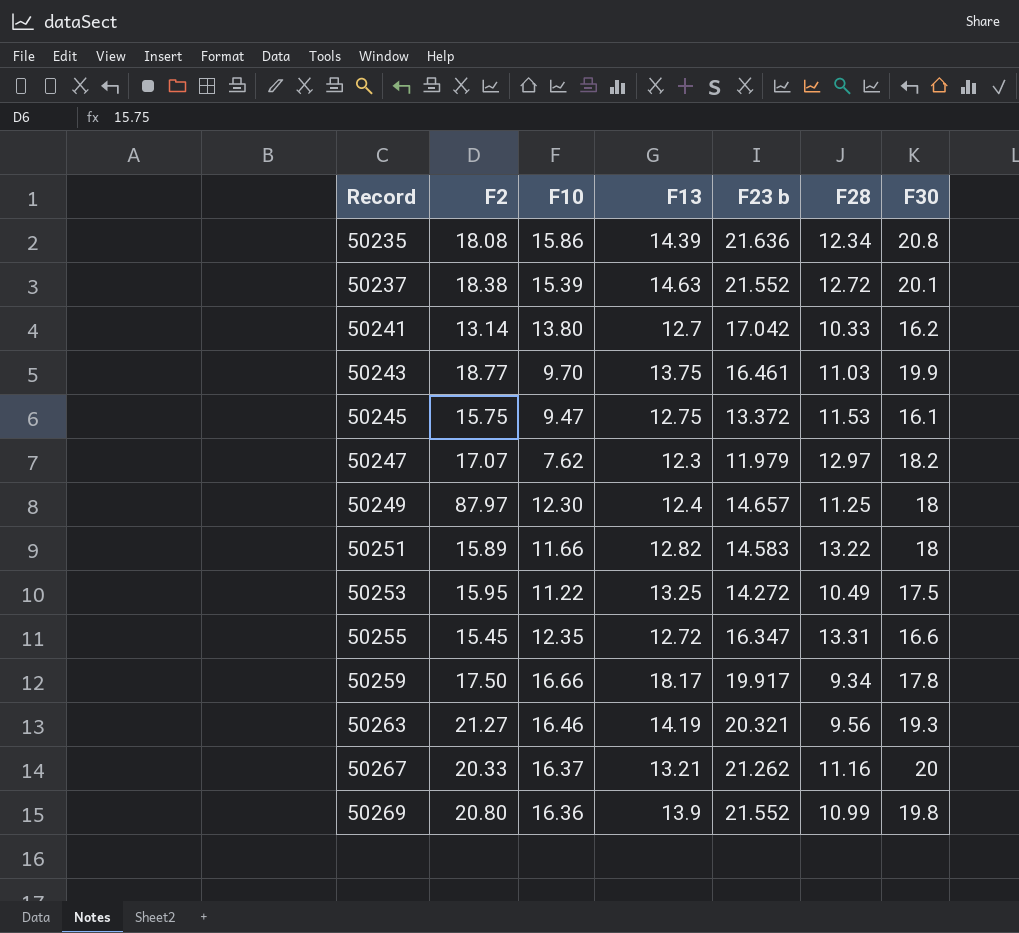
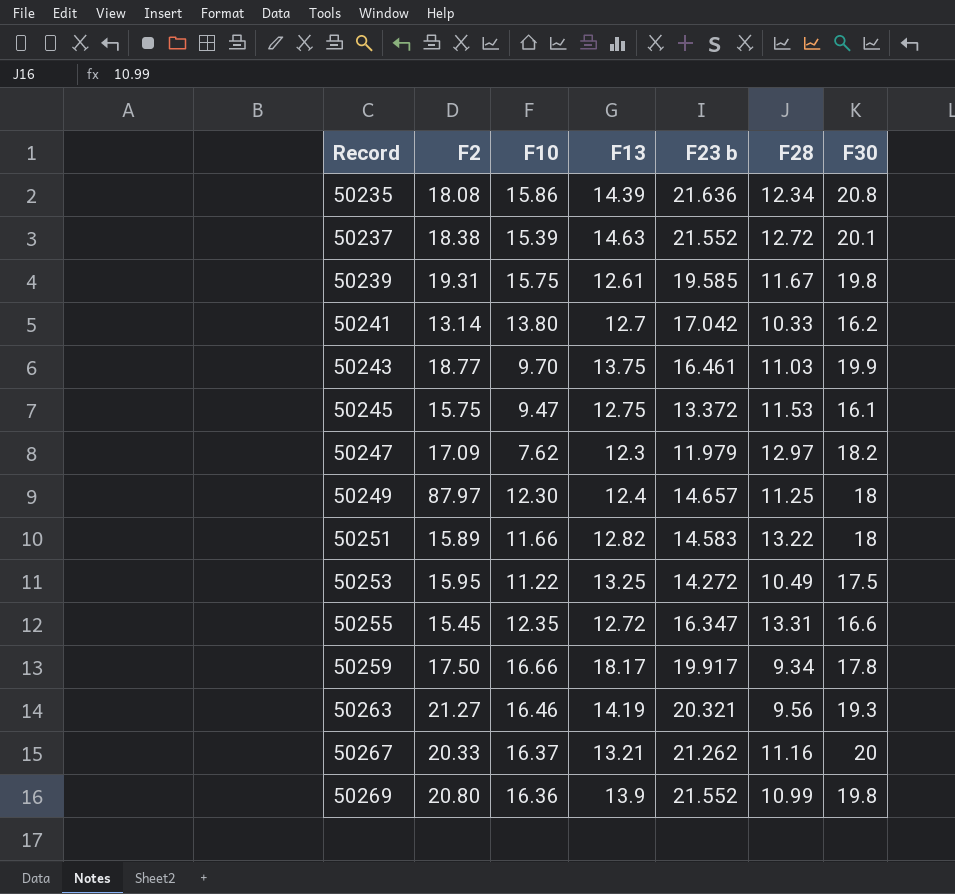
row 50239: none -> 19.31 | 15.75 | 12.61 | 19.585 | 11.67 | 19.8
50247 | F2: 17.07 -> 17.09

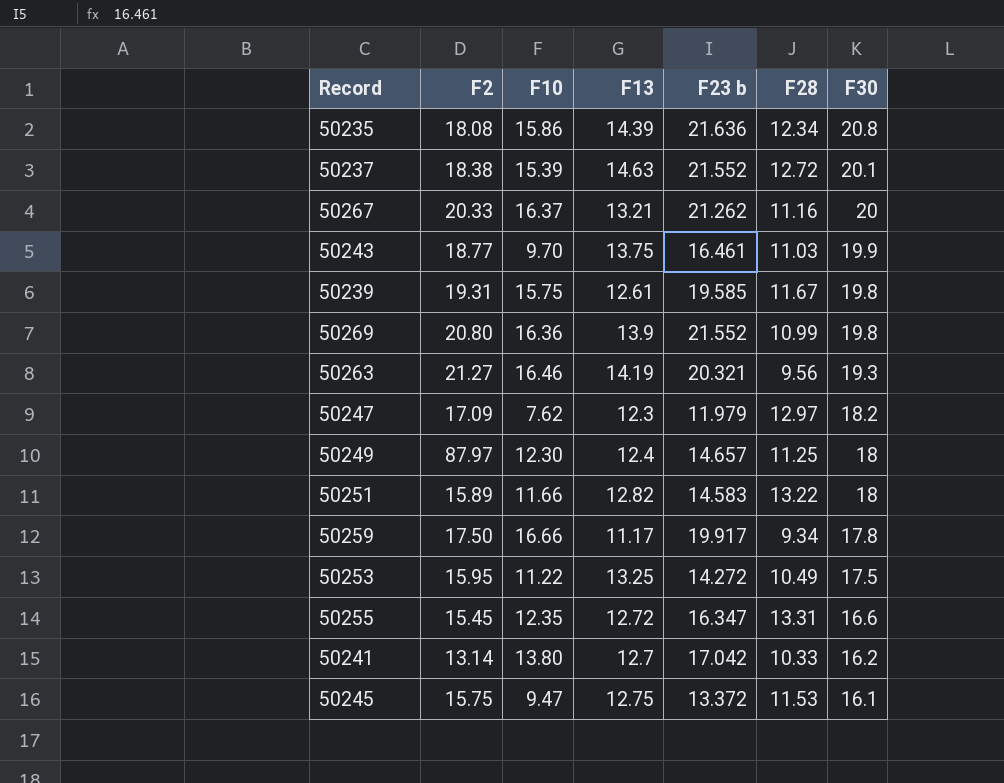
row order: Record ascending -> F30 descending
50259 | F13: 18.17 -> 11.17

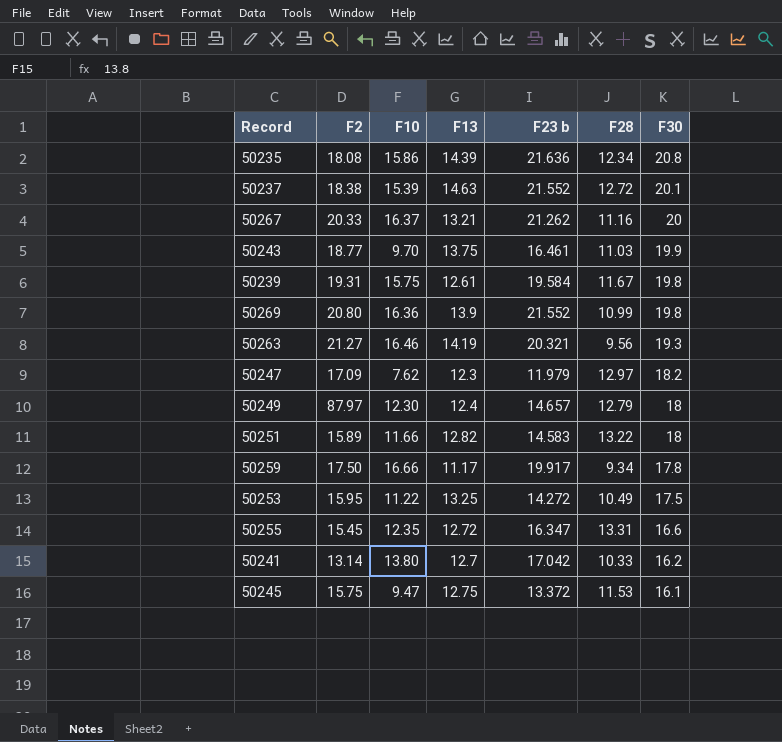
50239 | F23 b: 19.585 -> 19.584
50249 | F28: 11.25 -> 12.79

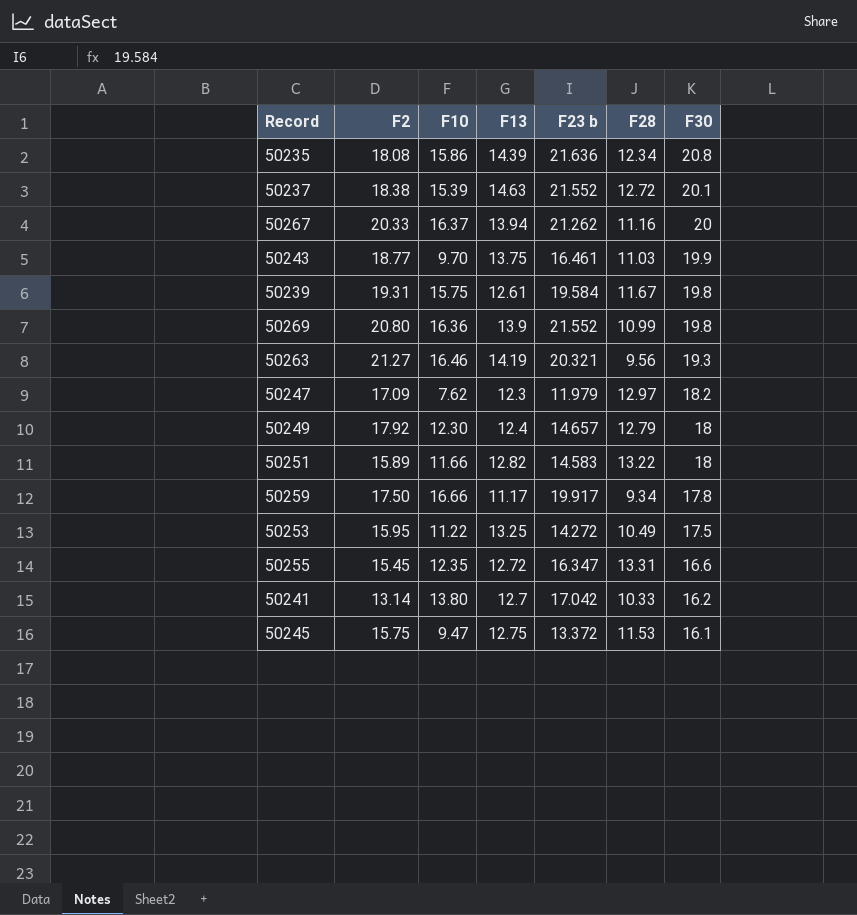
50267 | F13: 13.21 -> 13.94
50249 | F2: 87.97 -> 17.92

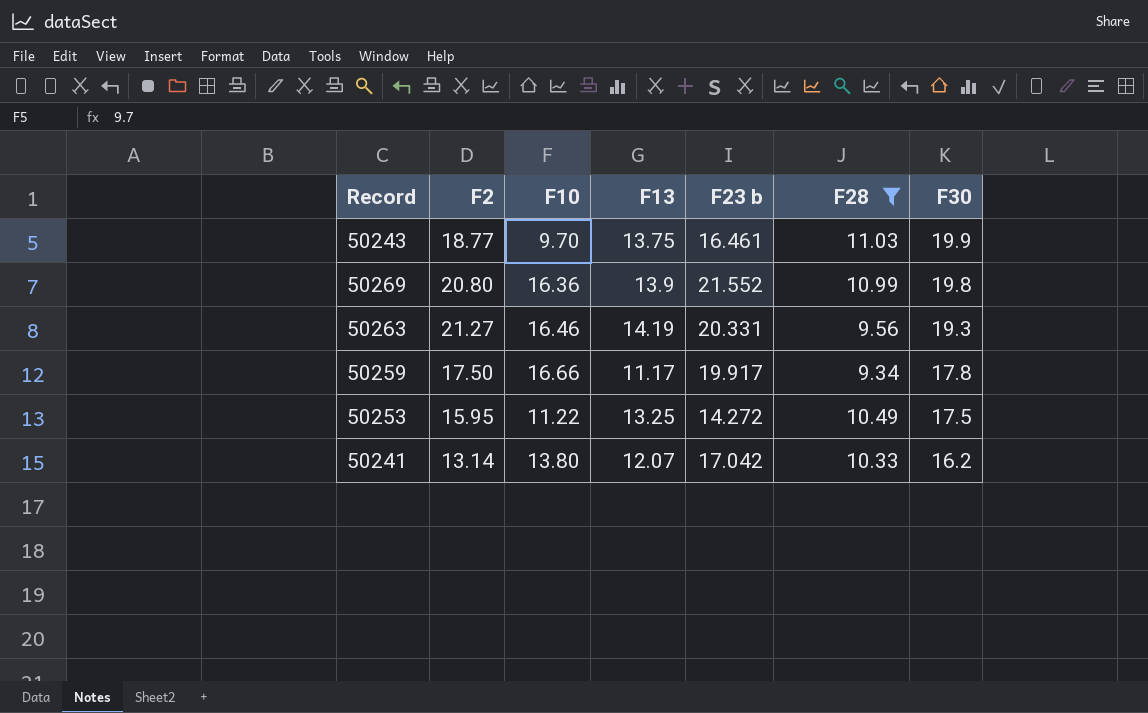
filter: none -> F28 <= 11.03
50263 | F23 b: 20.321 -> 20.331
50241 | F13: 12.7 -> 12.07

